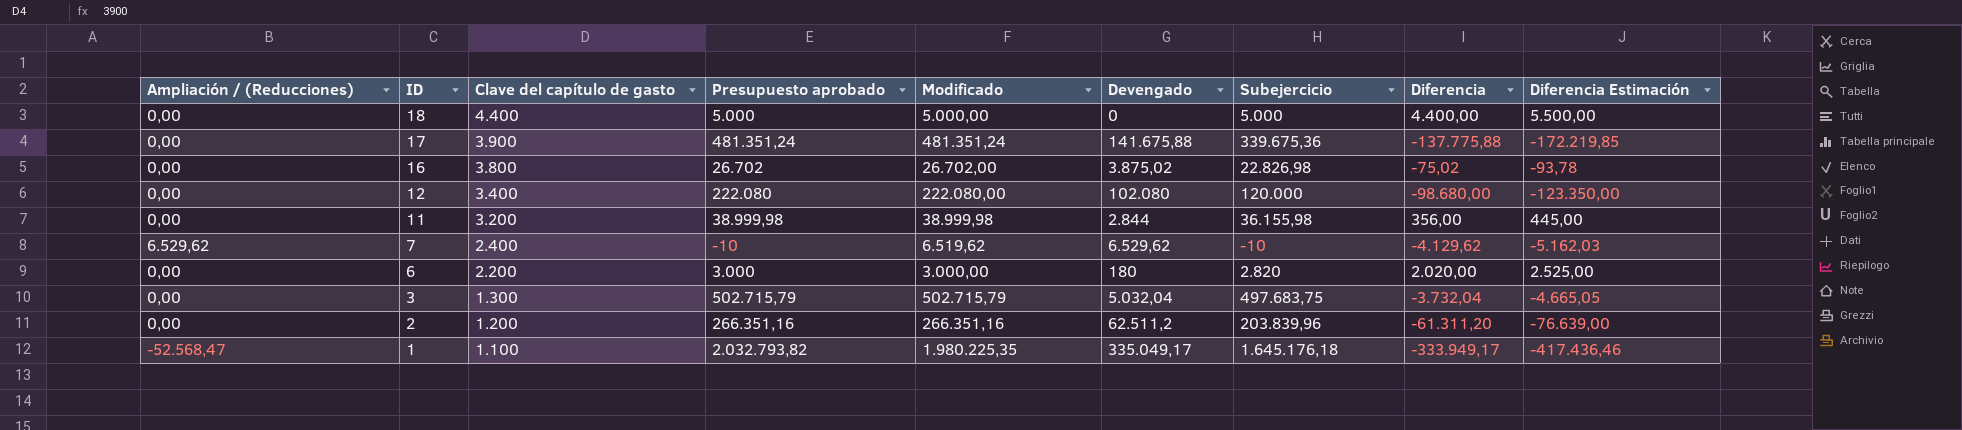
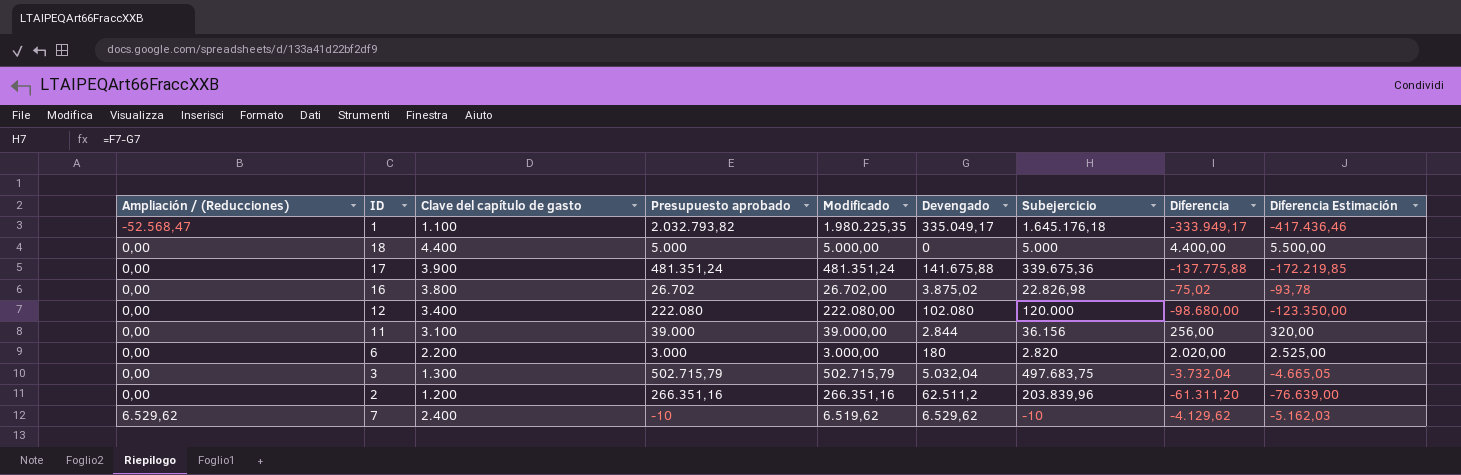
row order: ID descending -> Ampliación / (Reducciones) ascending
11 | Clave del capítulo de gasto: 3.200 -> 3.100
11 | Presupuesto aprobado: 38.999,98 -> 39.000
11 | Modificado: 38.999,98 -> 39.000,00
11 | Subejercicio: 36.155,98 -> 36.156
11 | Diferencia: 356,00 -> 256,00
11 | Diferencia Estimación: 445,00 -> 320,00

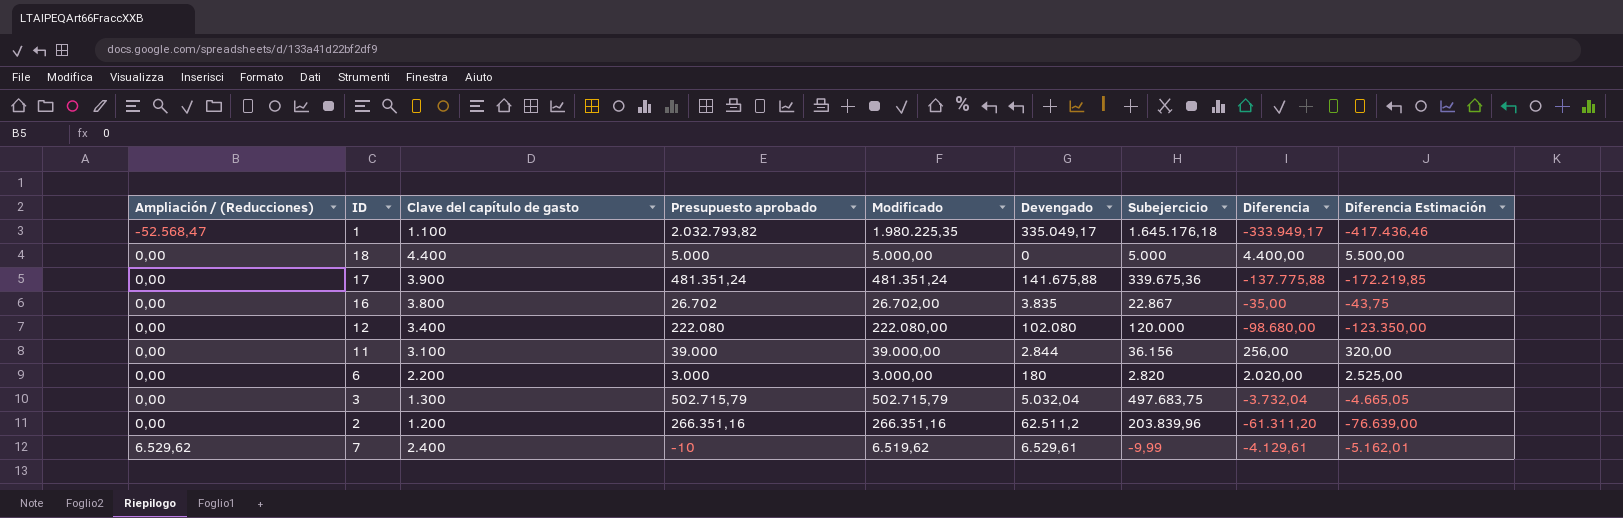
16 | Devengado: 3.875,02 -> 3.835
16 | Subejercicio: 22.826,98 -> 22.867
16 | Diferencia: -75,02 -> -35,00
16 | Diferencia Estimación: -93,78 -> -43,75
7 | Devengado: 6.529,62 -> 6.529,61
7 | Subejercicio: -10 -> -9,99
7 | Diferencia: -4.129,62 -> -4.129,61
7 | Diferencia Estimación: -5.162,03 -> -5.162,01

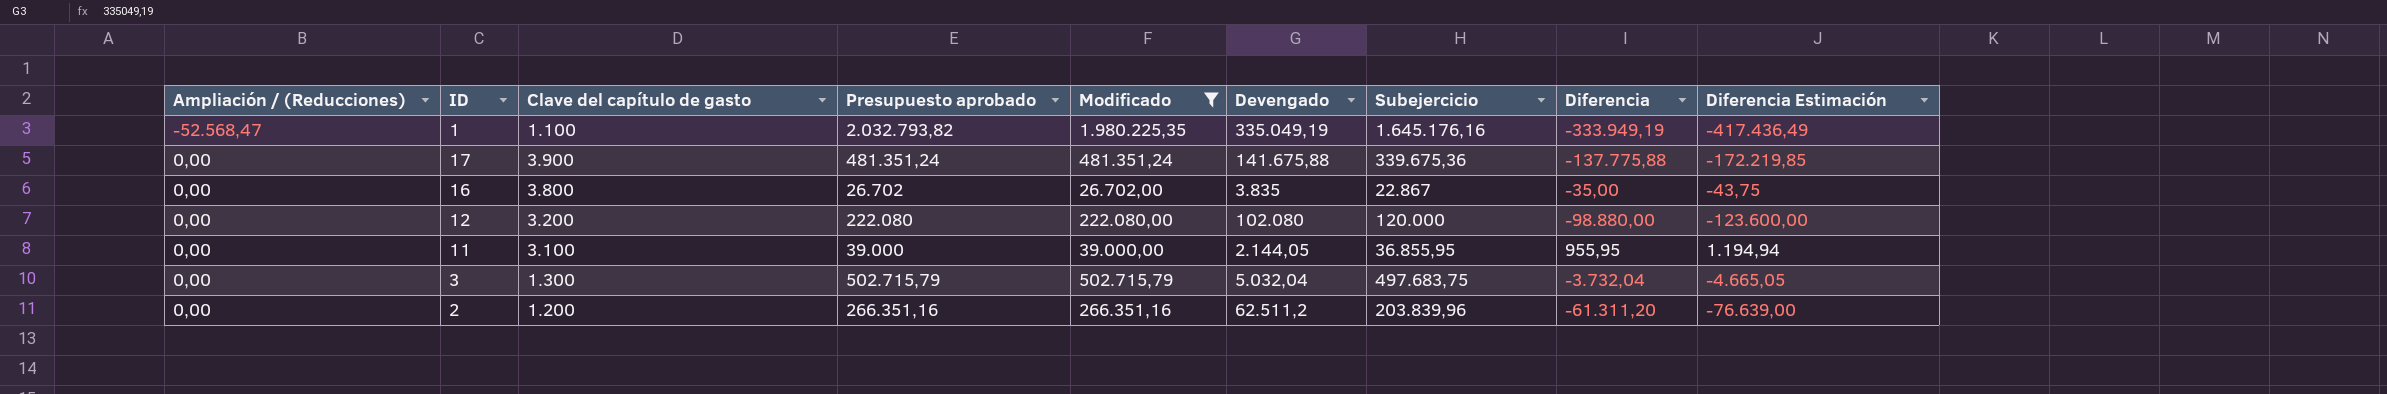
filter: none -> Modificado >= 26.702,00
1 | Devengado: 335.049,17 -> 335.049,19
1 | Subejercicio: 1.645.176,18 -> 1.645.176,16
1 | Diferencia: -333.949,17 -> -333.949,19
1 | Diferencia Estimación: -417.436,46 -> -417.436,49
12 | Clave del capítulo de gasto: 3.400 -> 3.200
12 | Diferencia: -98.680,00 -> -98.880,00
12 | Diferencia Estimación: -123.350,00 -> -123.600,00
11 | Devengado: 2.844 -> 2.144,05
11 | Subejercicio: 36.156 -> 36.855,95
11 | Diferencia: 256,00 -> 955,95
11 | Diferencia Estimación: 320,00 -> 1.194,94

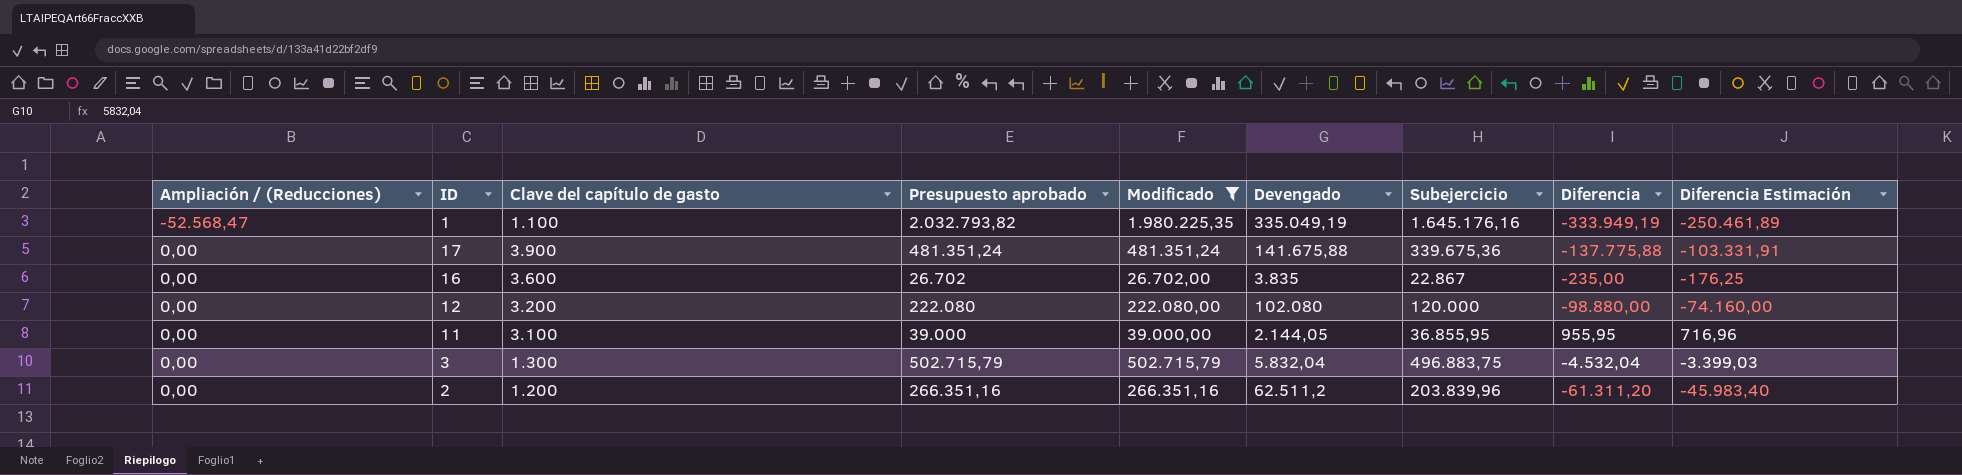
column Diferencia Estimación | formula: [Diferencia] * 1,25 -> [Diferencia] * 0,75
16 | Clave del capítulo de gasto: 3.800 -> 3.600
16 | Diferencia: -35,00 -> -235,00
3 | Devengado: 5.032,04 -> 5.832,04
3 | Subejercicio: 497.683,75 -> 496.883,75
3 | Diferencia: -3.732,04 -> -4.532,04

